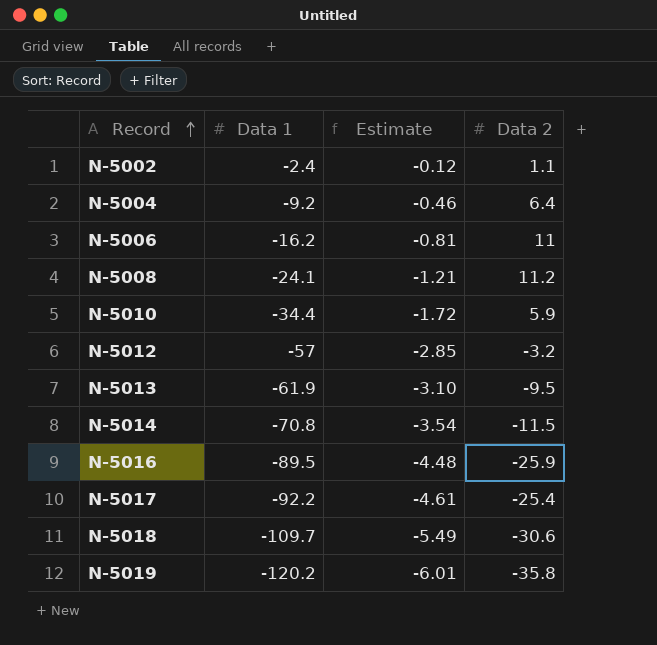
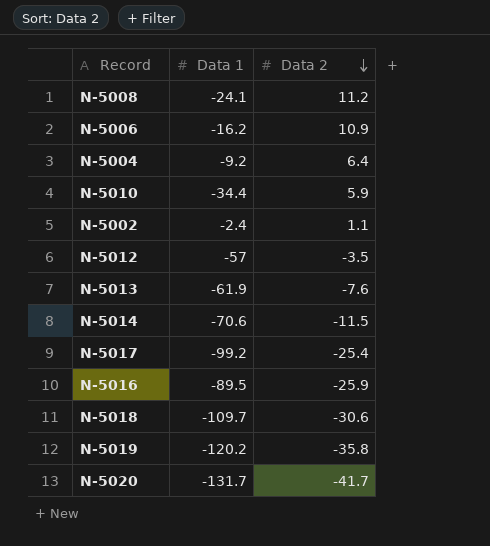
row order: Record ascending -> Data 2 descending
column Estimate | formula: [Data 1] * 0.05 -> none
N-5006 | Data 2: 11 -> 10.9
N-5012 | Data 2: -3.2 -> -3.5
N-5013 | Data 2: -9.5 -> -7.6
N-5014 | Data 1: -70.8 -> -70.6
N-5017 | Data 1: -92.2 -> -99.2
row N-5020: none -> -131.7 | -41.7

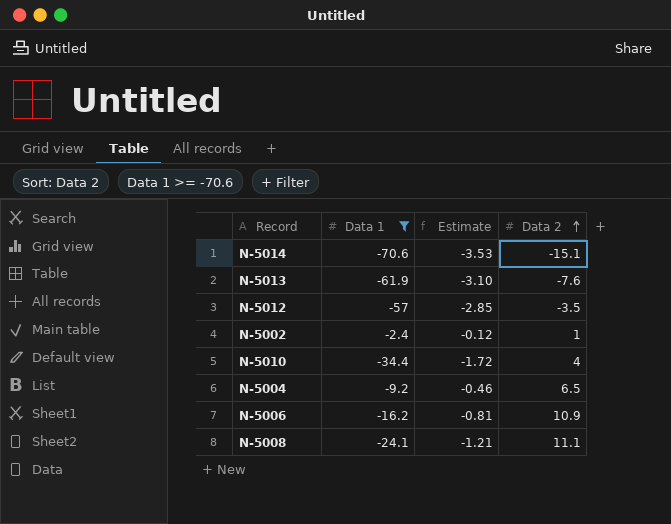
filter: none -> Data 1 >= -70.6
row order: Data 2 descending -> Data 2 ascending
column Estimate | formula: none -> [Data 1] * 0.05
N-5014 | Data 2: -11.5 -> -15.1
N-5002 | Data 2: 1.1 -> 1
N-5010 | Data 2: 5.9 -> 4
N-5004 | Data 2: 6.4 -> 6.5
N-5008 | Data 2: 11.2 -> 11.1

